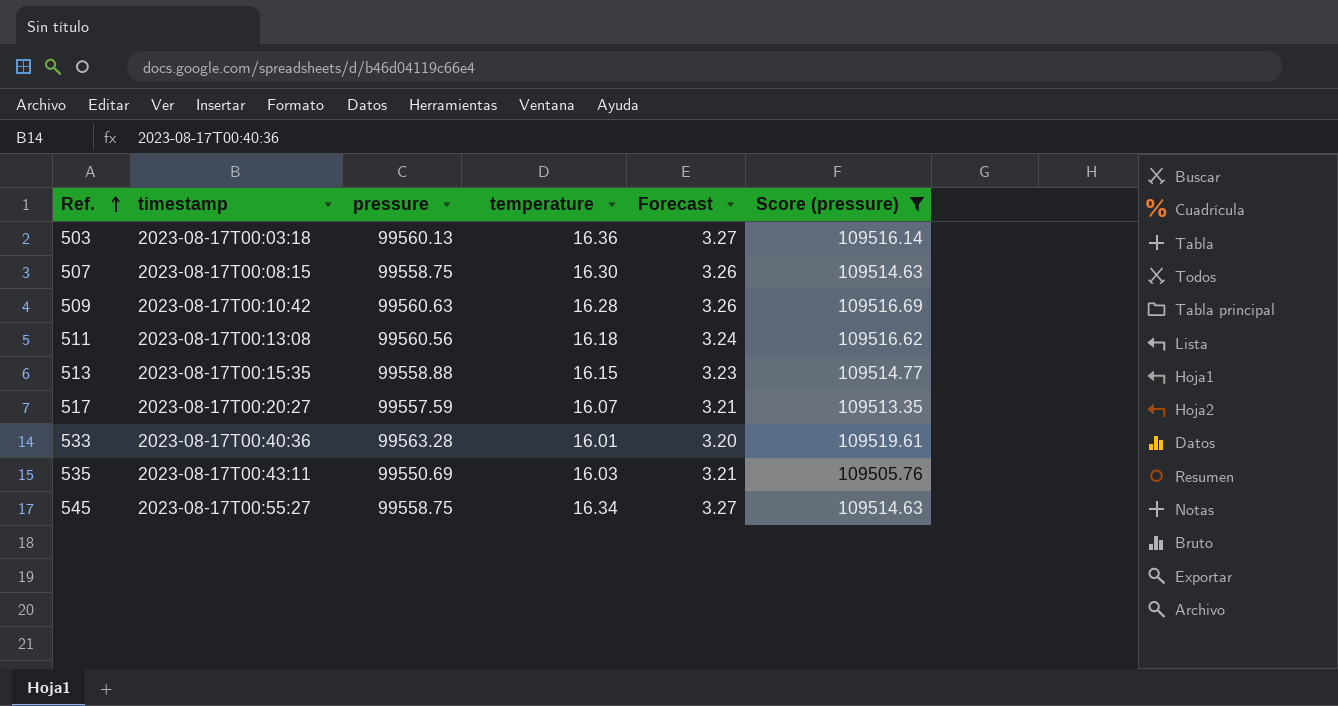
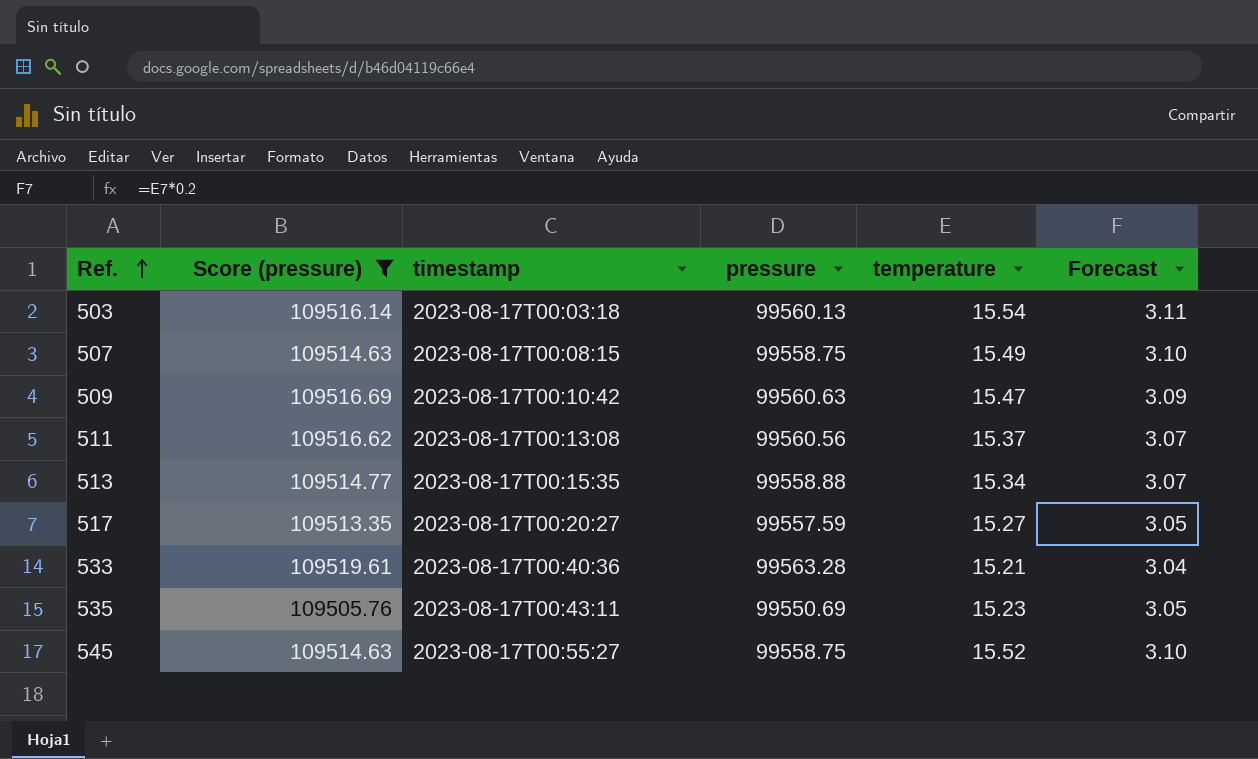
column Score (pressure) | position: 6 -> 2
503 | temperature: 16.36 -> 15.54
503 | Forecast: 3.27 -> 3.11
507 | temperature: 16.30 -> 15.49
507 | Forecast: 3.26 -> 3.10
509 | temperature: 16.28 -> 15.47
509 | Forecast: 3.26 -> 3.09
511 | temperature: 16.18 -> 15.37
511 | Forecast: 3.24 -> 3.07
513 | temperature: 16.15 -> 15.34
513 | Forecast: 3.23 -> 3.07
517 | temperature: 16.07 -> 15.27
517 | Forecast: 3.21 -> 3.05
533 | temperature: 16.01 -> 15.21
533 | Forecast: 3.20 -> 3.04
535 | temperature: 16.03 -> 15.23
535 | Forecast: 3.21 -> 3.05
545 | temperature: 16.34 -> 15.52
545 | Forecast: 3.27 -> 3.10

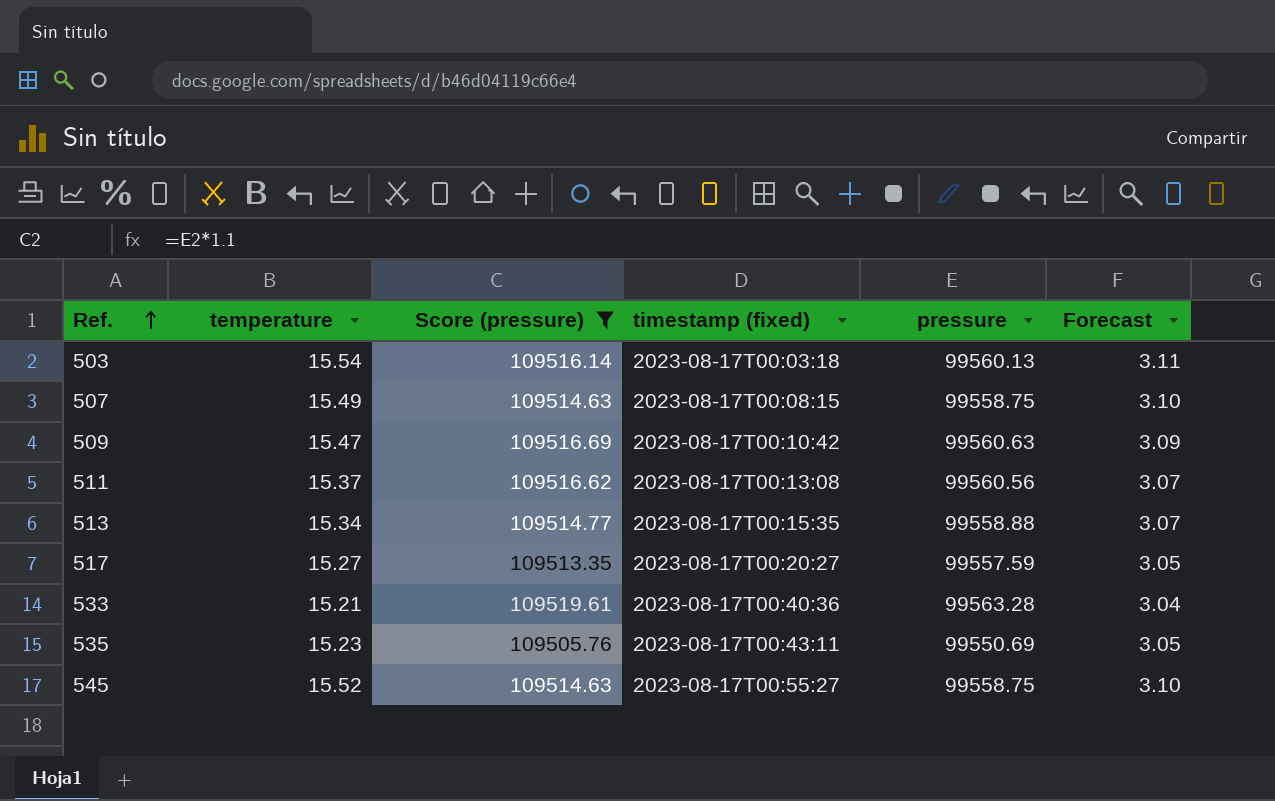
column temperature | position: 5 -> 2
column name: timestamp -> timestamp (fixed)

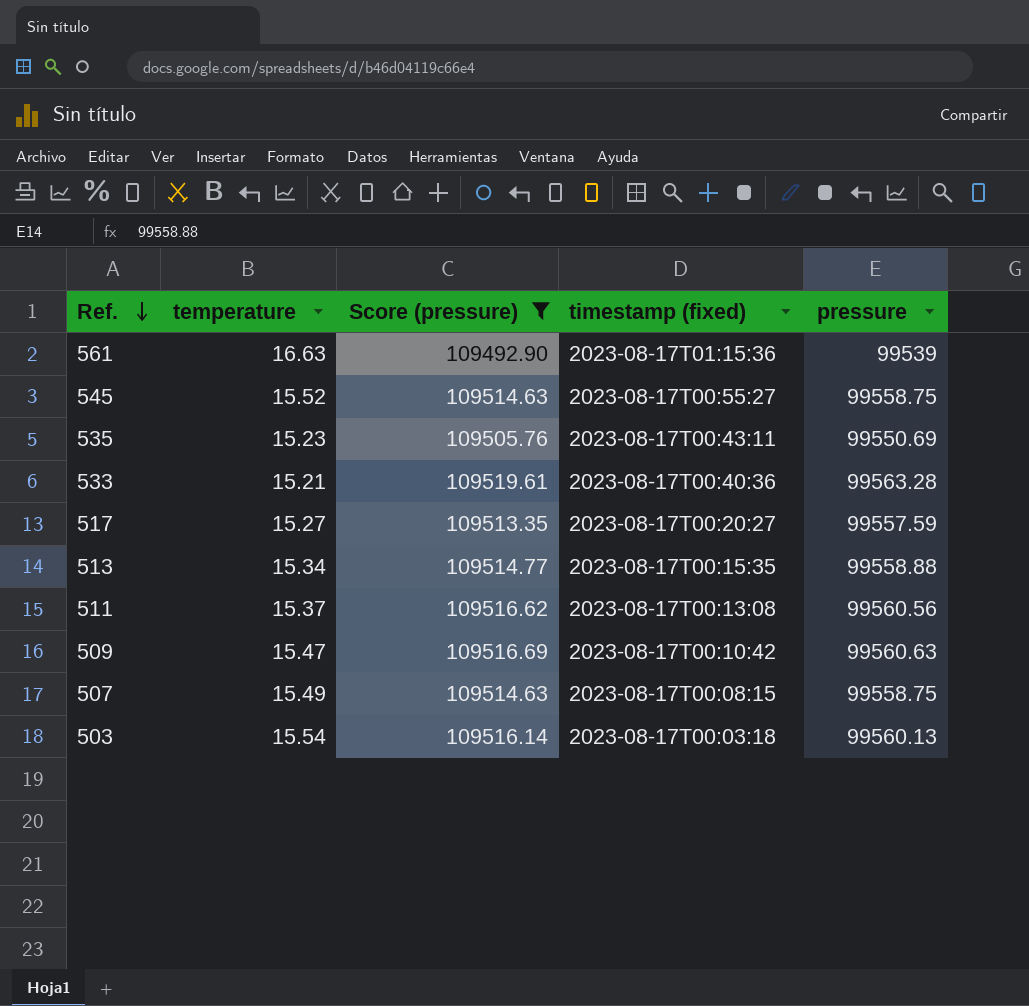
row order: Ref. ascending -> Ref. descending
column Forecast | formula: [temperature] * 0.2 -> none
row 561: none -> 16.63 | 109492.90 | 2023-08-17T01:15:36 | 99539

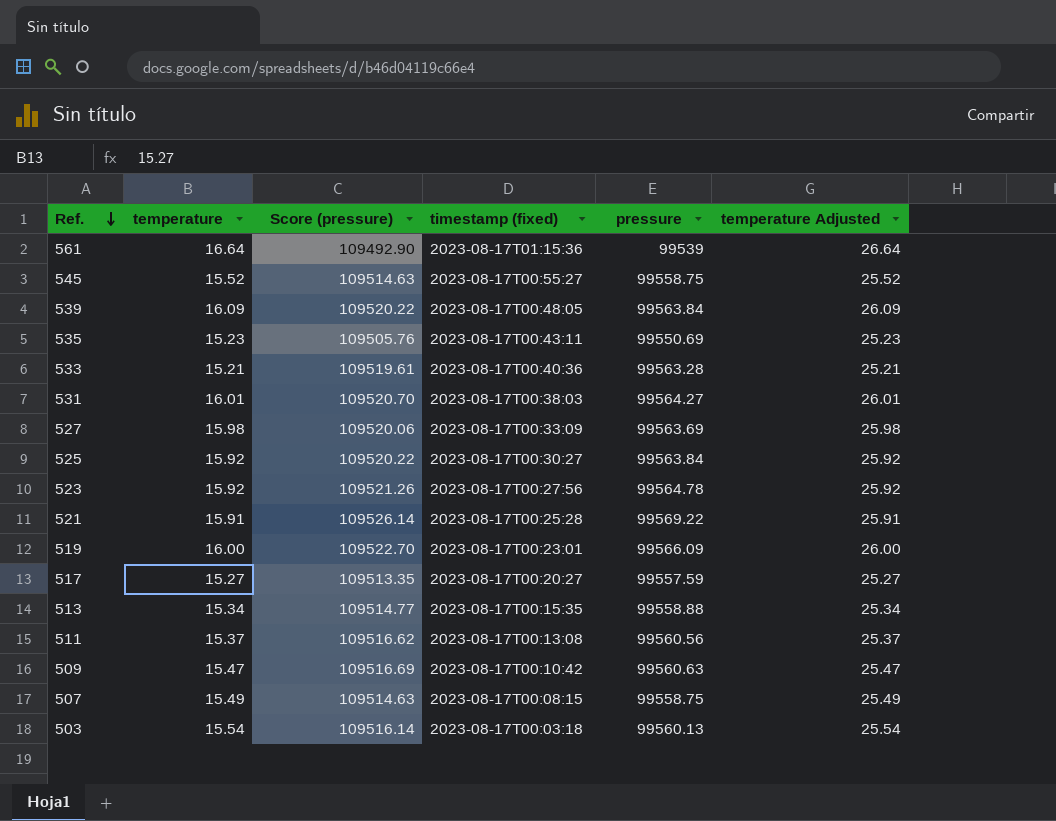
filter: Score (pressure) <= 109519.61 -> none
column temperature Adjusted | formula: none -> [temperature] + 10
561 | temperature: 16.63 -> 16.64

